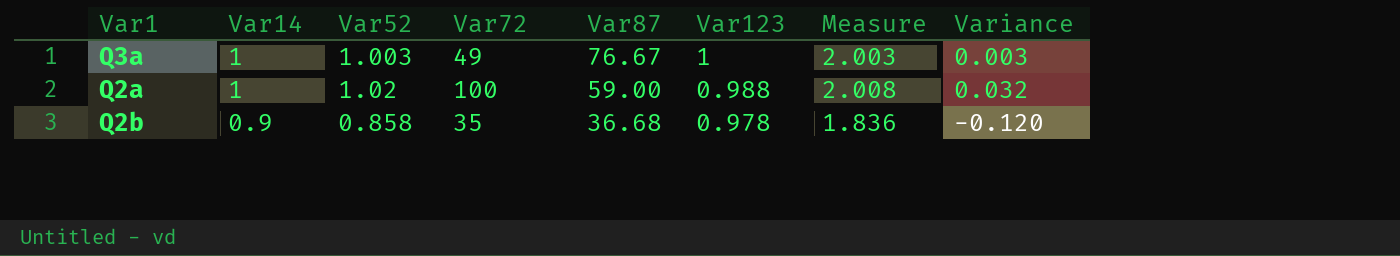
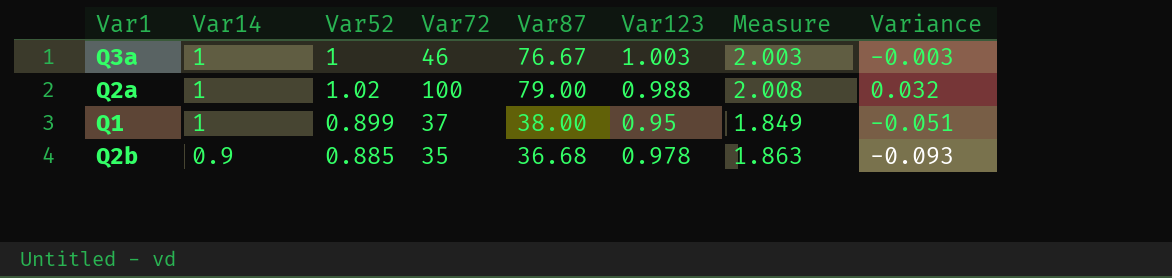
Q3a | Var52: 1.003 -> 1
Q3a | Var72: 49 -> 46
Q3a | Var123: 1 -> 1.003
Q3a | Variance: 0.003 -> -0.003
Q2a | Var87: 59.00 -> 79.00
row Q1: none -> 1 | 0.899 | 37 | 38.00 | 0.95 | 1.849 | -0.051
Q2b | Var52: 0.858 -> 0.885
Q2b | Measure: 1.836 -> 1.863
Q2b | Variance: -0.120 -> -0.093

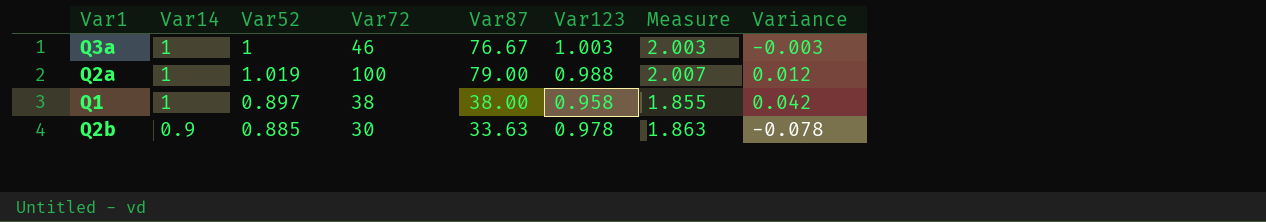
column Variance | formula: [Var52] - [Var123] -> [Var14] - [Var123]
Q2a | Var52: 1.02 -> 1.019
Q2a | Measure: 2.008 -> 2.007
Q1 | Var52: 0.899 -> 0.897
Q1 | Var72: 37 -> 38
Q1 | Var123: 0.95 -> 0.958
Q1 | Measure: 1.849 -> 1.855
Q2b | Var72: 35 -> 30
Q2b | Var87: 36.68 -> 33.63

